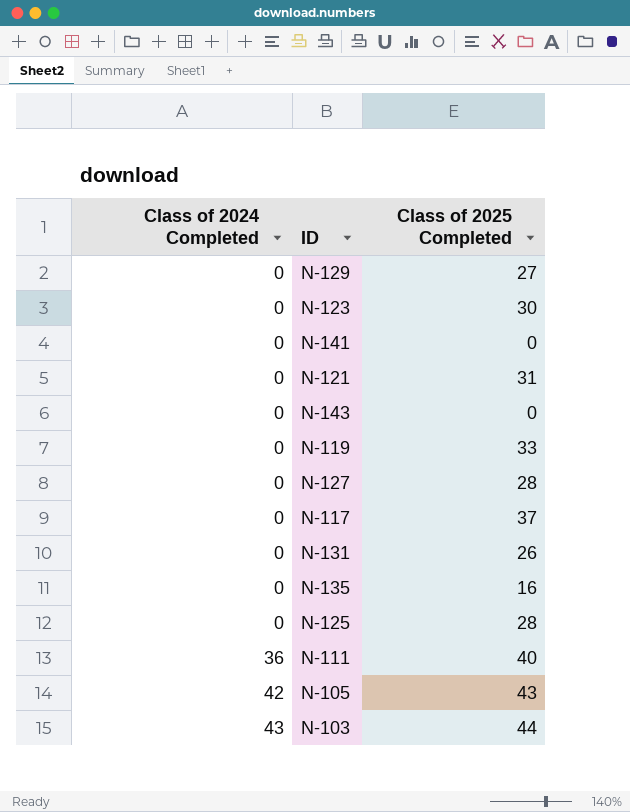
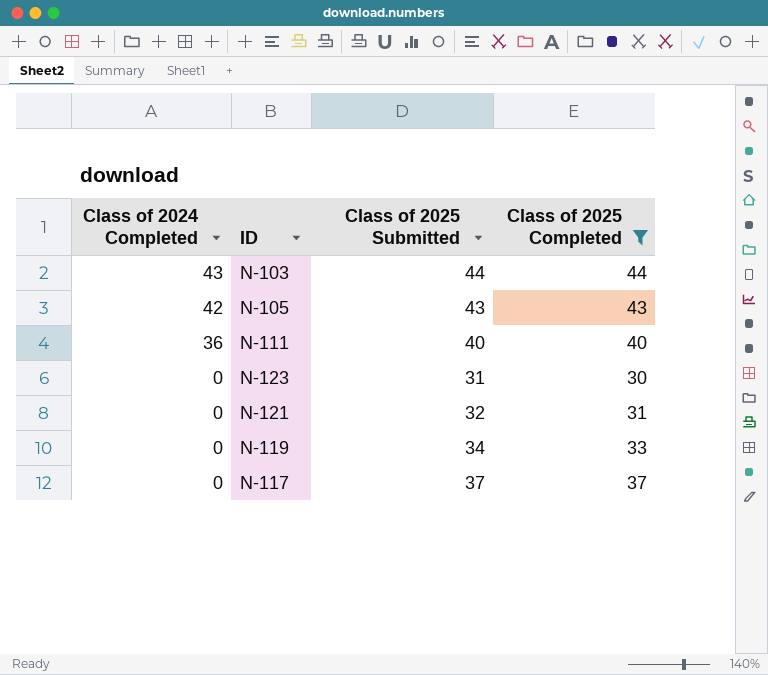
filter: none -> Class of 2025 Completed >= 30
row order: Class of 2024 Completed ascending -> Class of 2024 Completed descending
column Class of 2025 Submitted | position: none -> 3

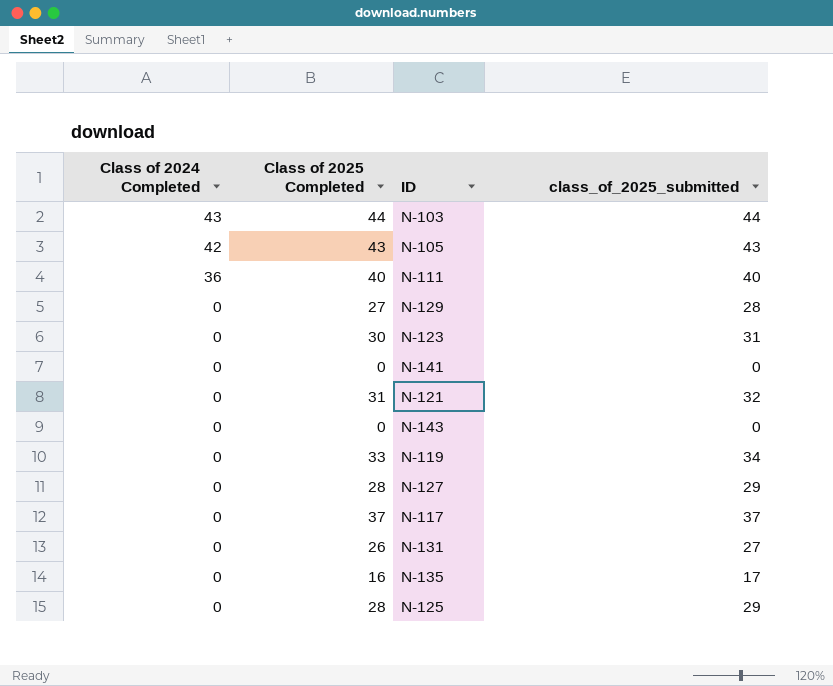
filter: Class of 2025 Completed >= 30 -> none
column Class of 2025 Completed | position: 4 -> 2
column name: Class of 2025 Submitted -> class_of_2025_submitted

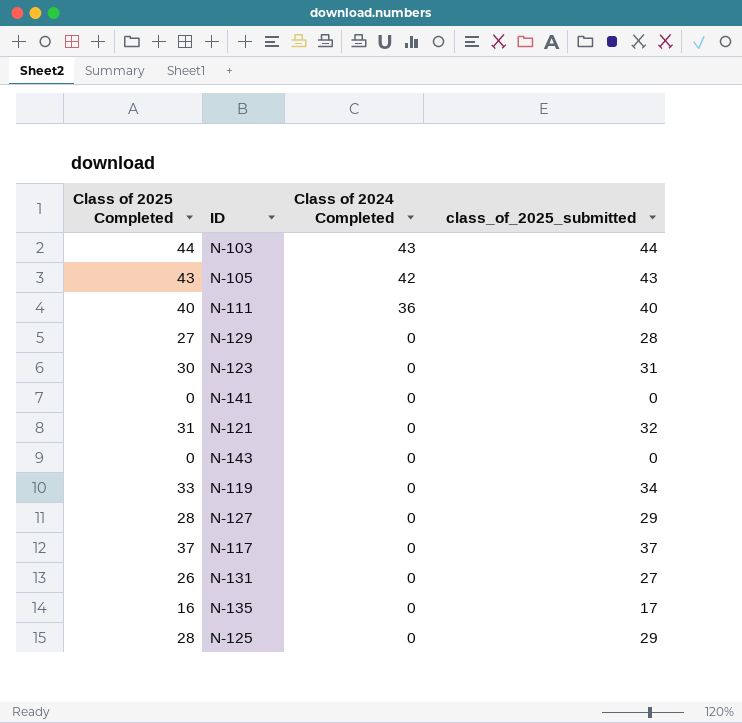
column Class of 2024 Completed | position: 1 -> 3

